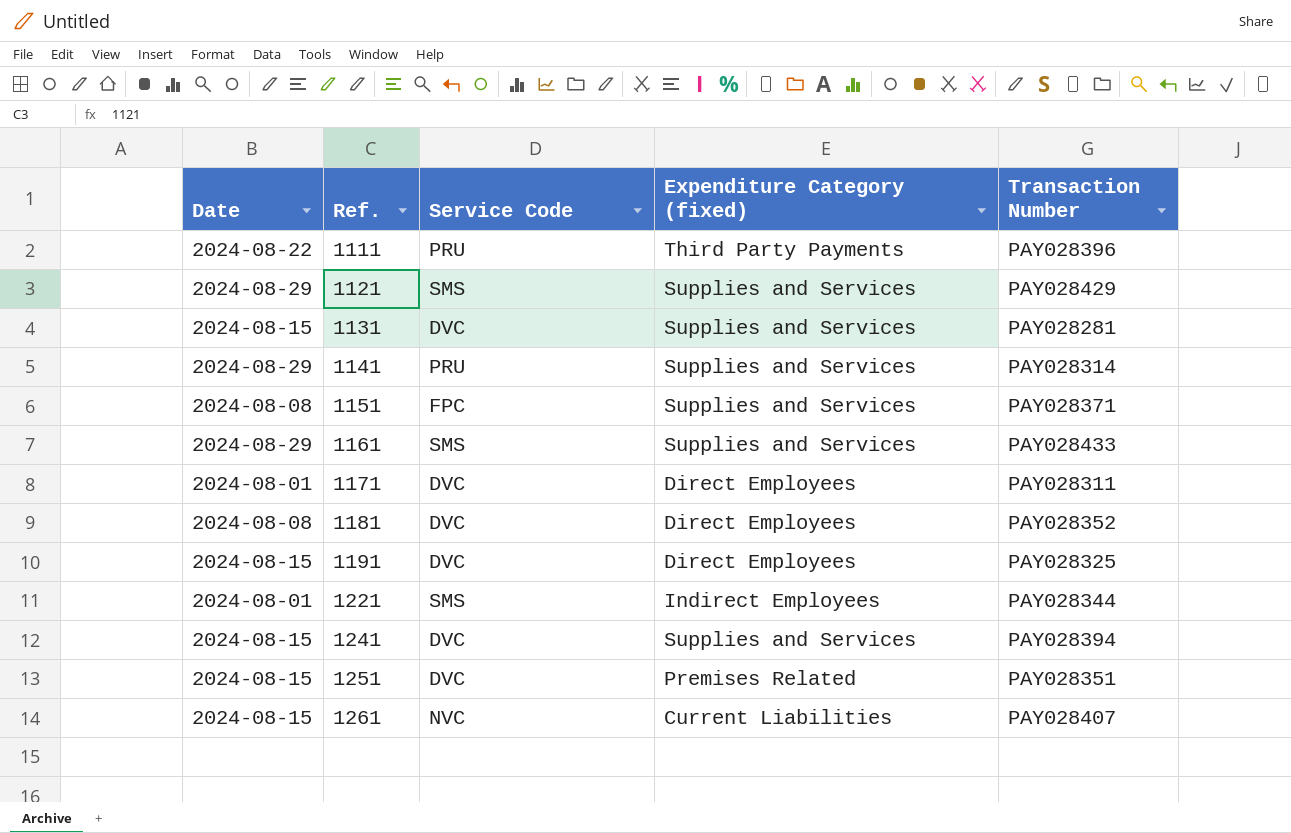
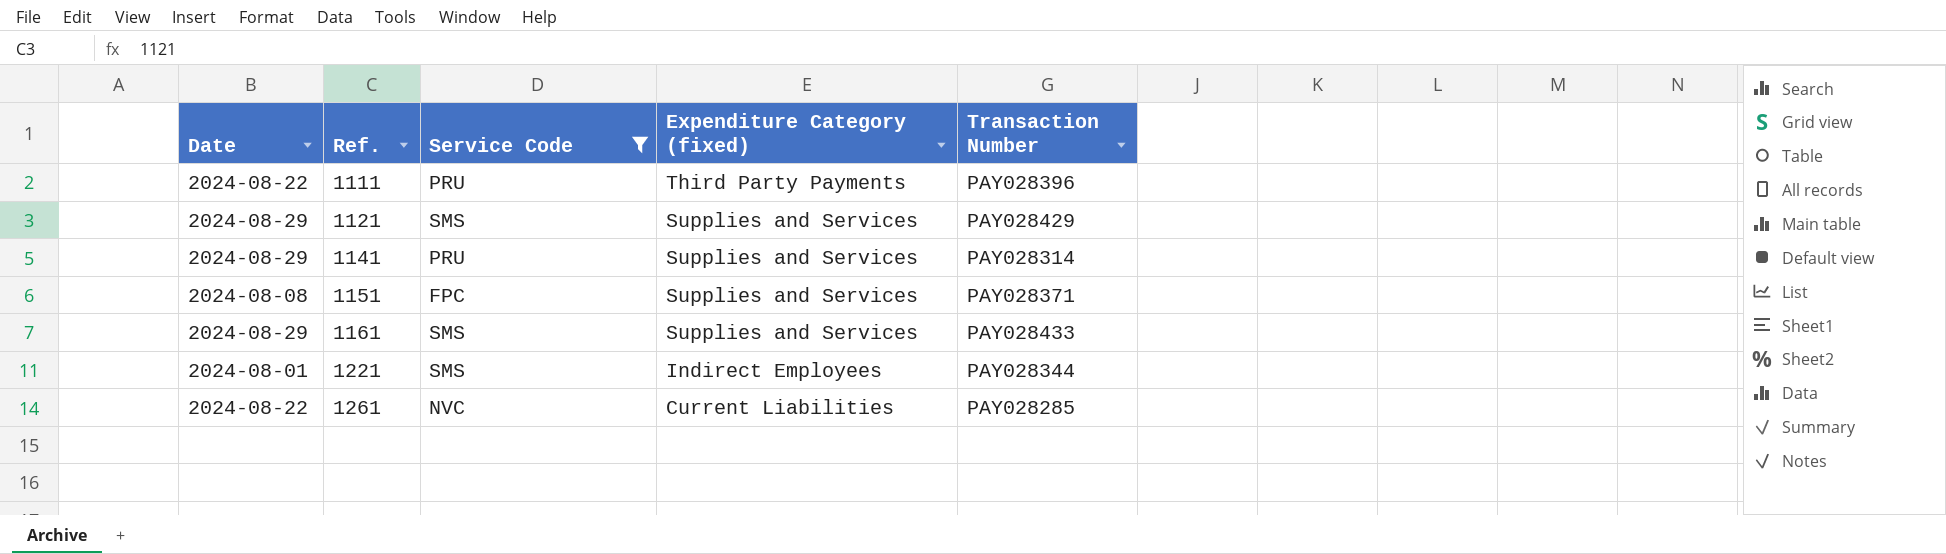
filter: none -> Service Code != DVC
1261 | Date: 2024-08-15 -> 2024-08-22
1261 | Transaction Number: PAY028407 -> PAY028285

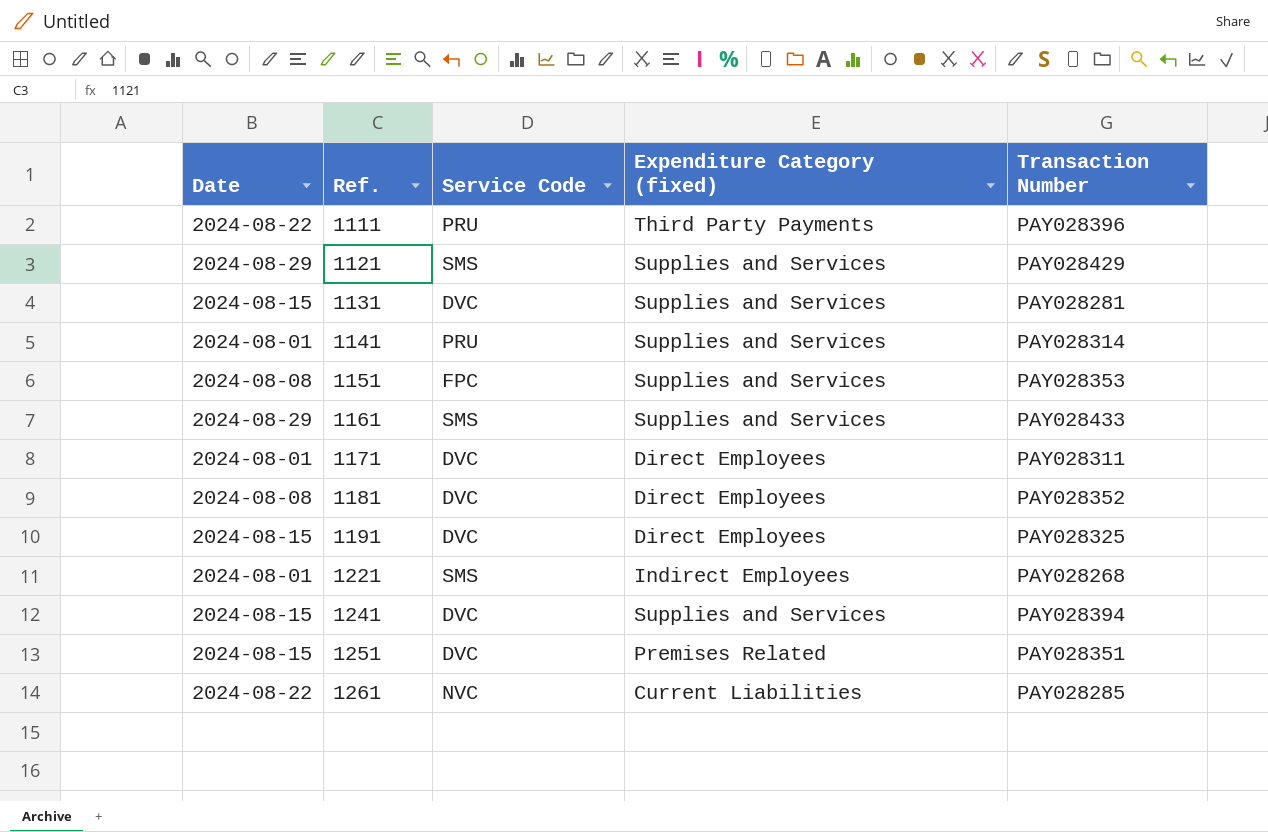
filter: Service Code != DVC -> none
1141 | Date: 2024-08-29 -> 2024-08-01
1151 | Transaction Number: PAY028371 -> PAY028353
1221 | Transaction Number: PAY028344 -> PAY028268

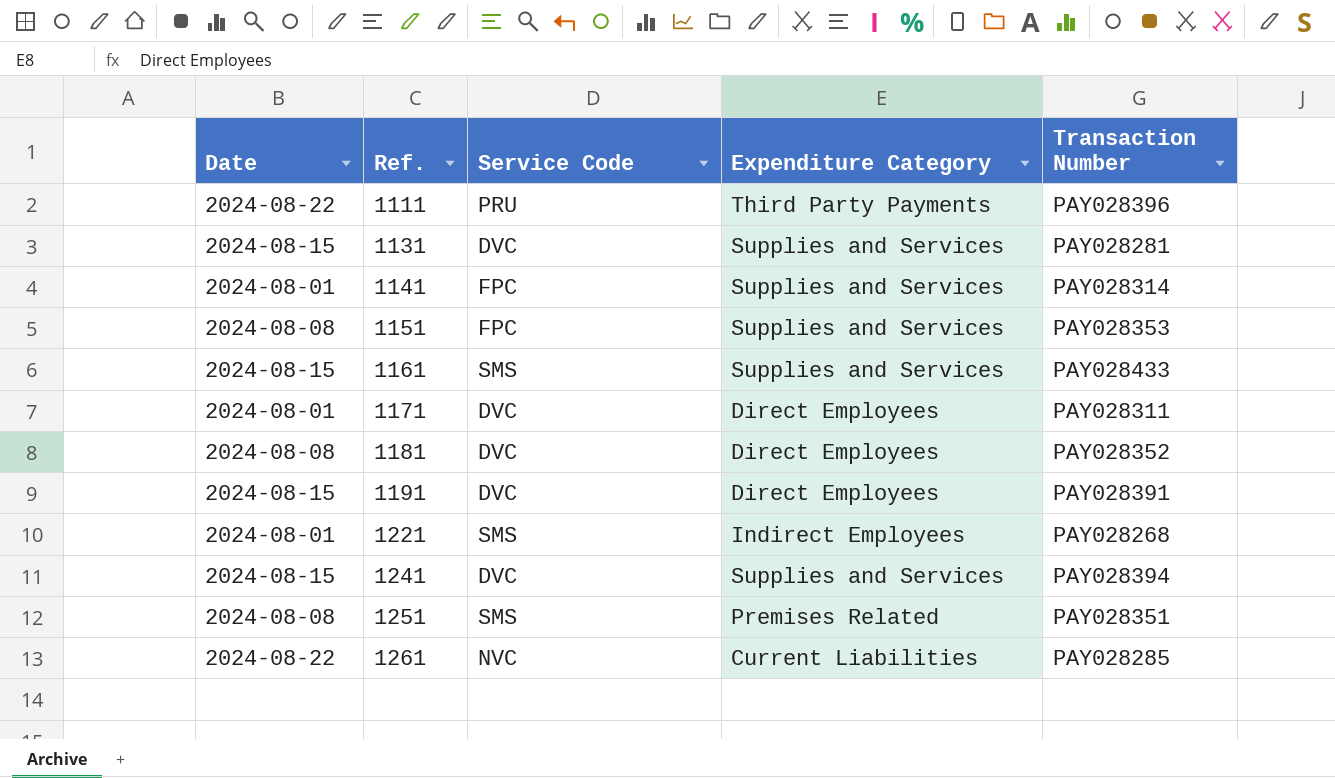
column name: Expenditure Category (fixed) -> Expenditure Category
row 1121: 2024-08-29 | SMS | Supplies and Services | PAY028429 -> none
1141 | Service Code: PRU -> FPC
1161 | Date: 2024-08-29 -> 2024-08-15
1191 | Transaction Number: PAY028325 -> PAY028391
1251 | Date: 2024-08-15 -> 2024-08-08
1251 | Service Code: DVC -> SMS

